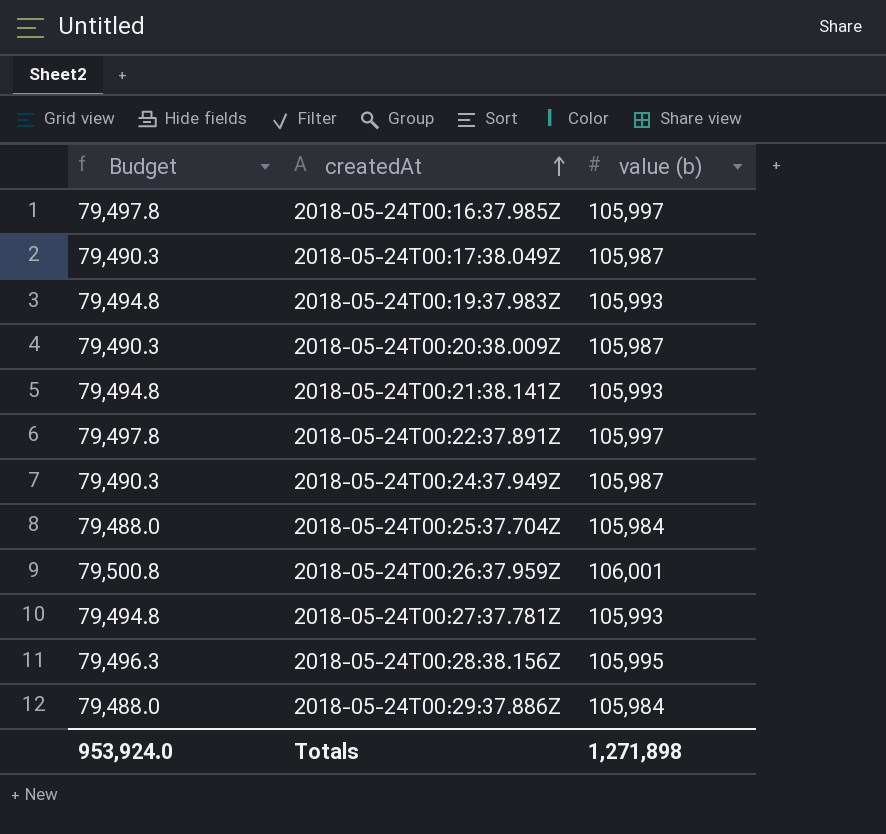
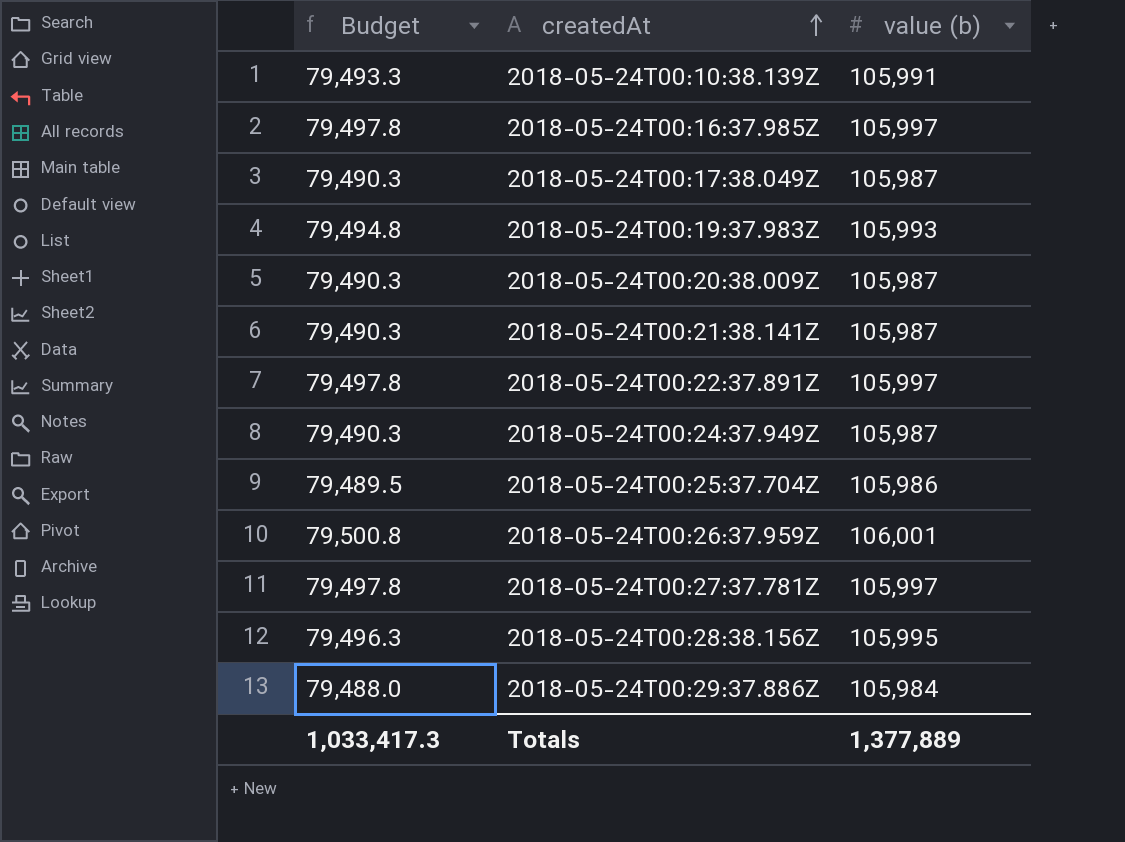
row 2018-05-24T00:10:38.139Z: none -> 79,493.3 | 105,991
2018-05-24T00:21:38.141Z | Budget: 79,494.8 -> 79,490.3
2018-05-24T00:21:38.141Z | value (b): 105,993 -> 105,987
2018-05-24T00:25:37.704Z | Budget: 79,488.0 -> 79,489.5
2018-05-24T00:25:37.704Z | value (b): 105,984 -> 105,986
2018-05-24T00:27:37.781Z | Budget: 79,494.8 -> 79,497.8
2018-05-24T00:27:37.781Z | value (b): 105,993 -> 105,997
Totals | Budget: 953,924.0 -> 1,033,417.3
Totals | value (b): 1,271,898 -> 1,377,889

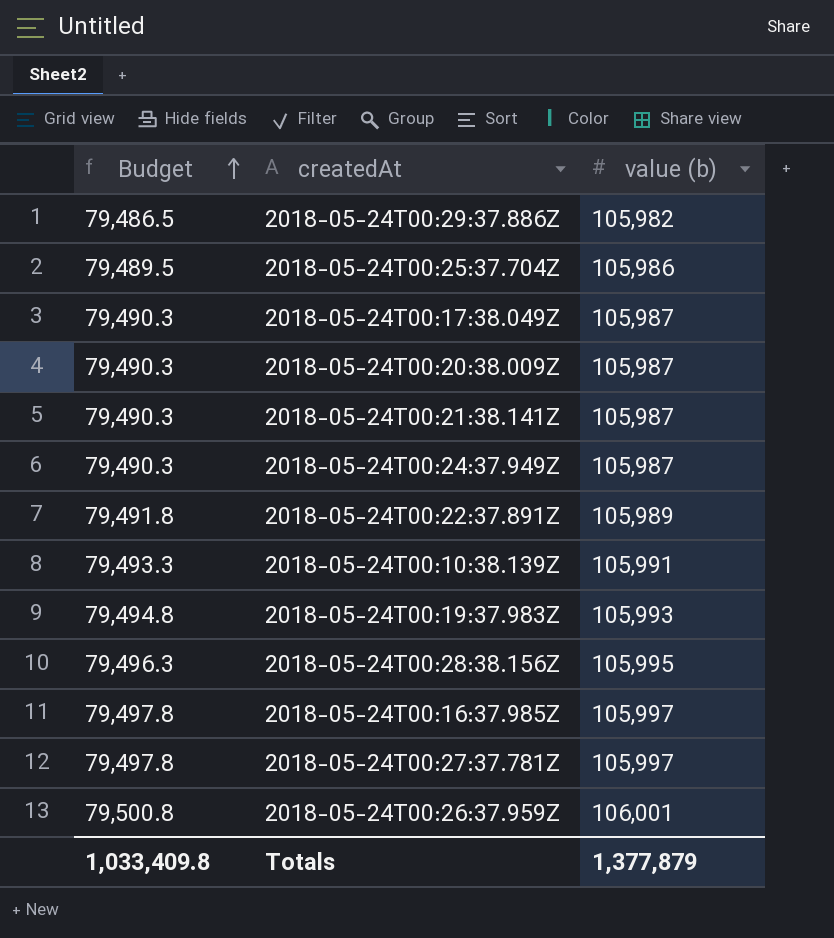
row order: createdAt ascending -> Budget ascending
2018-05-24T00:29:37.886Z | Budget: 79,488.0 -> 79,486.5
2018-05-24T00:29:37.886Z | value (b): 105,984 -> 105,982
2018-05-24T00:22:37.891Z | Budget: 79,497.8 -> 79,491.8
2018-05-24T00:22:37.891Z | value (b): 105,997 -> 105,989
Totals | Budget: 1,033,417.3 -> 1,033,409.8
Totals | value (b): 1,377,889 -> 1,377,879

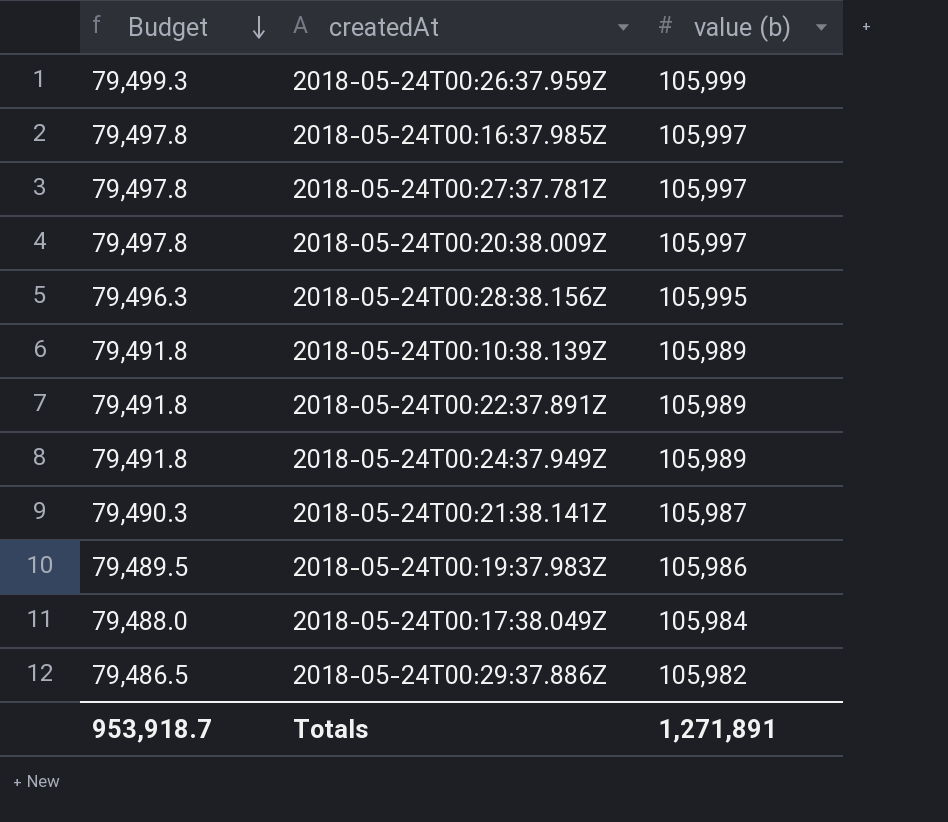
row order: Budget ascending -> Budget descending
row 2018-05-24T00:25:37.704Z: 79,489.5 | 105,986 -> none
2018-05-24T00:26:37.959Z | Budget: 79,500.8 -> 79,499.3
2018-05-24T00:26:37.959Z | value (b): 106,001 -> 105,999
2018-05-24T00:20:38.009Z | Budget: 79,490.3 -> 79,497.8
2018-05-24T00:20:38.009Z | value (b): 105,987 -> 105,997
2018-05-24T00:10:38.139Z | Budget: 79,493.3 -> 79,491.8
2018-05-24T00:10:38.139Z | value (b): 105,991 -> 105,989
2018-05-24T00:24:37.949Z | Budget: 79,490.3 -> 79,491.8
2018-05-24T00:24:37.949Z | value (b): 105,987 -> 105,989
2018-05-24T00:19:37.983Z | Budget: 79,494.8 -> 79,489.5
2018-05-24T00:19:37.983Z | value (b): 105,993 -> 105,986
2018-05-24T00:17:38.049Z | Budget: 79,490.3 -> 79,488.0
2018-05-24T00:17:38.049Z | value (b): 105,987 -> 105,984
Totals | Budget: 1,033,409.8 -> 953,918.7
Totals | value (b): 1,377,879 -> 1,271,891

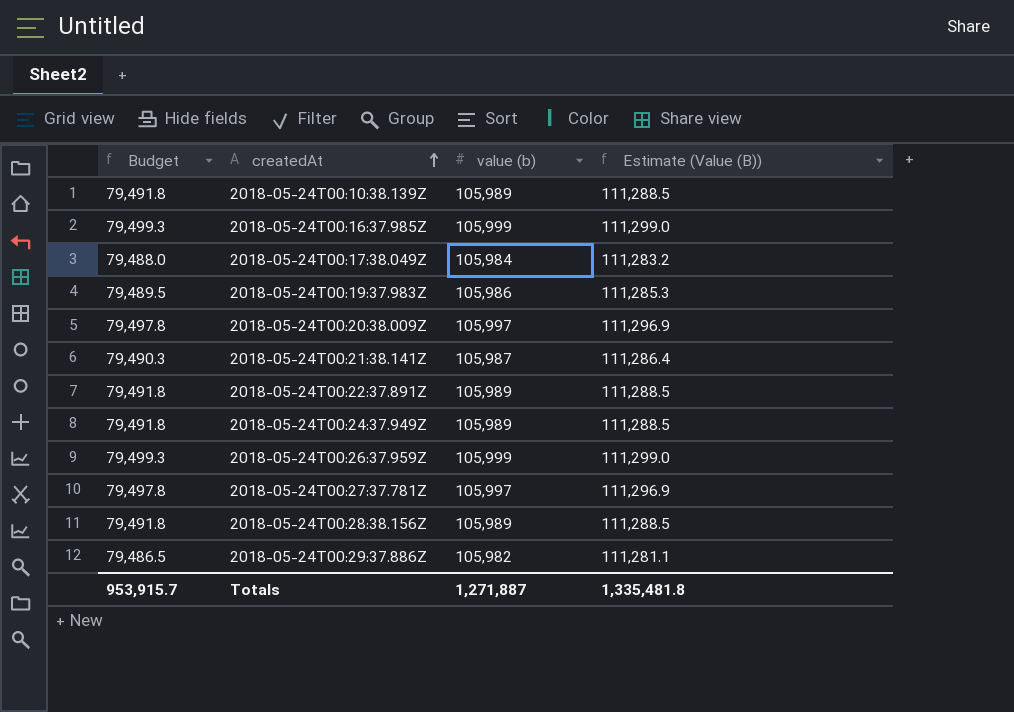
row order: Budget descending -> createdAt ascending
column Estimate (Value (B)) | formula: none -> [value (b)] * 1.05
2018-05-24T00:16:37.985Z | Budget: 79,497.8 -> 79,499.3
2018-05-24T00:16:37.985Z | value (b): 105,997 -> 105,999
2018-05-24T00:28:38.156Z | Budget: 79,496.3 -> 79,491.8
2018-05-24T00:28:38.156Z | value (b): 105,995 -> 105,989
Totals | Budget: 953,918.7 -> 953,915.7
Totals | value (b): 1,271,891 -> 1,271,887

